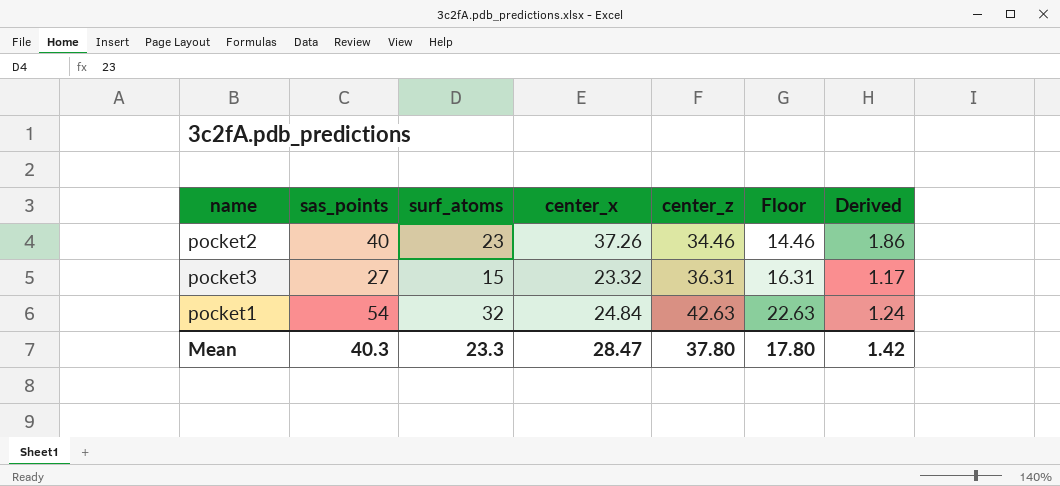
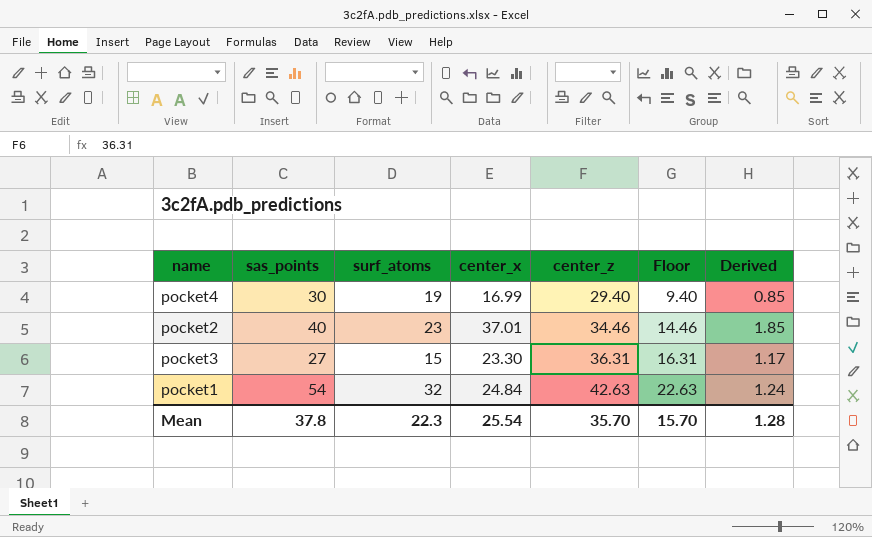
row pocket4: none -> 30 | 19 | 16.99 | 29.40 | 9.40 | 0.85
pocket2 | center_x: 37.26 -> 37.01
pocket2 | Derived: 1.86 -> 1.85
pocket3 | center_x: 23.32 -> 23.30
Mean | sas_points: 40.3 -> 37.8
Mean | surf_atoms: 23.3 -> 22.3
Mean | center_x: 28.47 -> 25.54
Mean | center_z: 37.80 -> 35.70
Mean | Floor: 17.80 -> 15.70
Mean | Derived: 1.42 -> 1.28

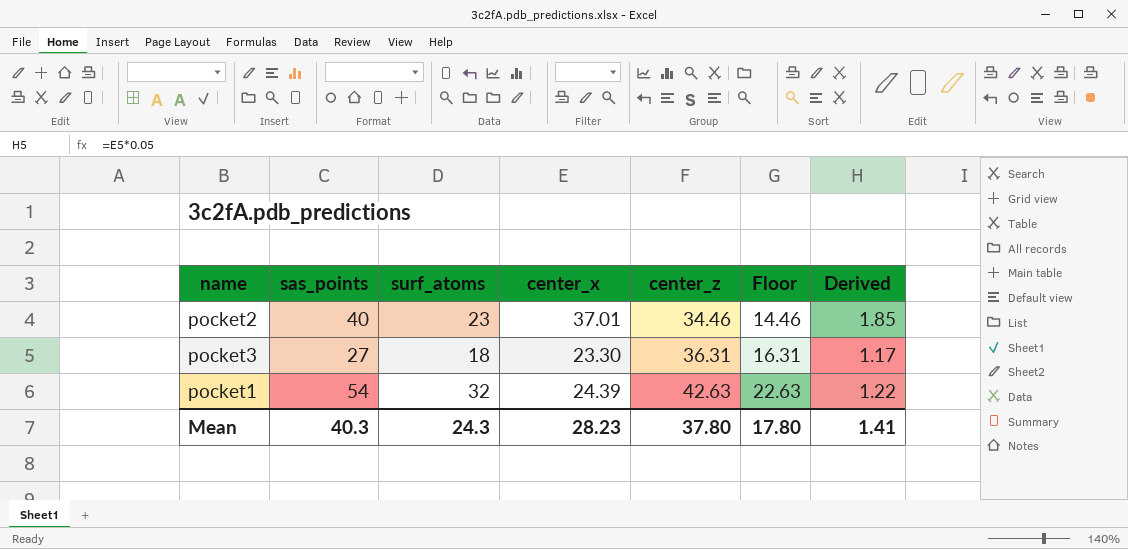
row pocket4: 30 | 19 | 16.99 | 29.40 | 9.40 | 0.85 -> none
pocket3 | surf_atoms: 15 -> 18
pocket1 | center_x: 24.84 -> 24.39
pocket1 | Derived: 1.24 -> 1.22
Mean | sas_points: 37.8 -> 40.3
Mean | surf_atoms: 22.3 -> 24.3
Mean | center_x: 25.54 -> 28.23
Mean | center_z: 35.70 -> 37.80
Mean | Floor: 15.70 -> 17.80
Mean | Derived: 1.28 -> 1.41

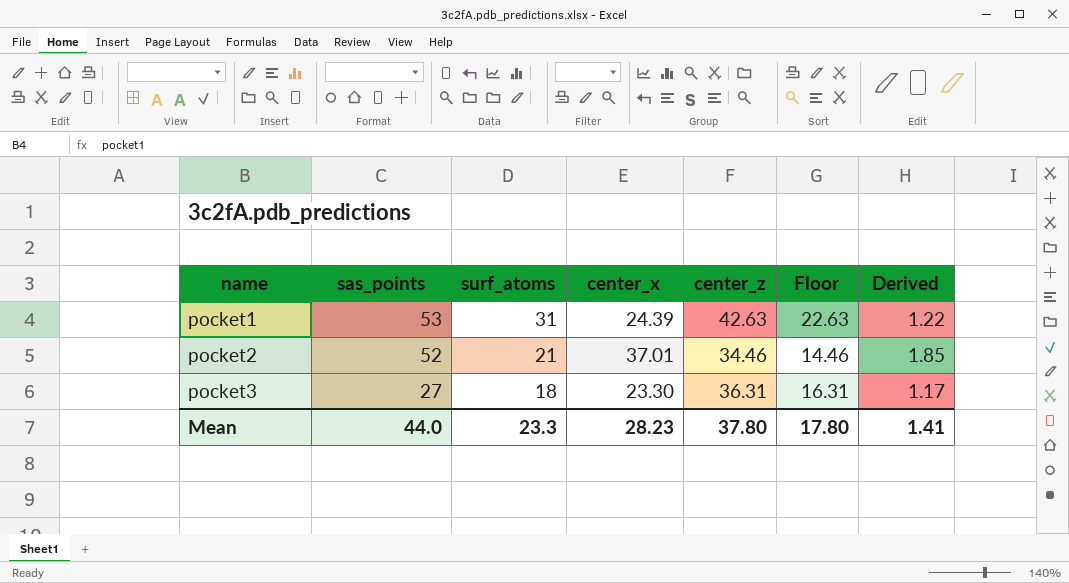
row order: center_z ascending -> name ascending
pocket1 | sas_points: 54 -> 53
pocket1 | surf_atoms: 32 -> 31
pocket2 | sas_points: 40 -> 52
pocket2 | surf_atoms: 23 -> 21
Mean | sas_points: 40.3 -> 44.0
Mean | surf_atoms: 24.3 -> 23.3

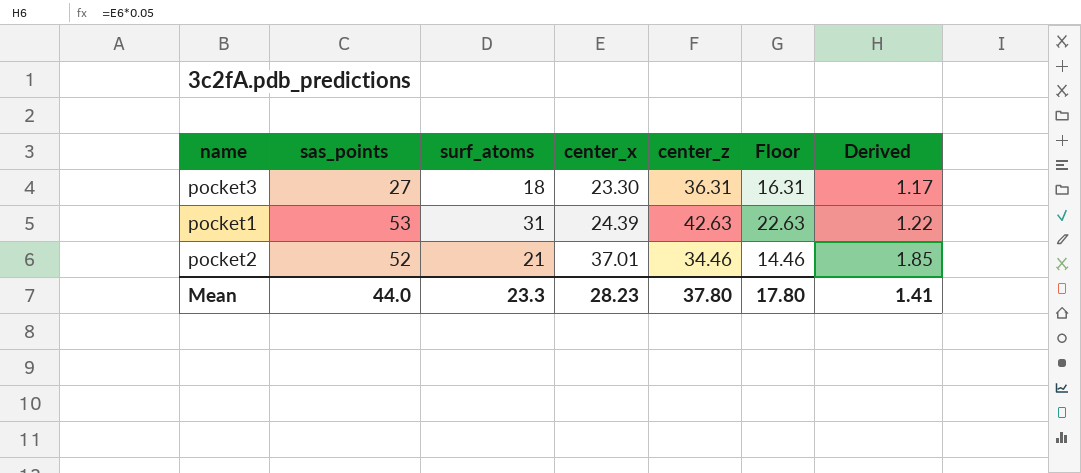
row order: name ascending -> center_x ascending

